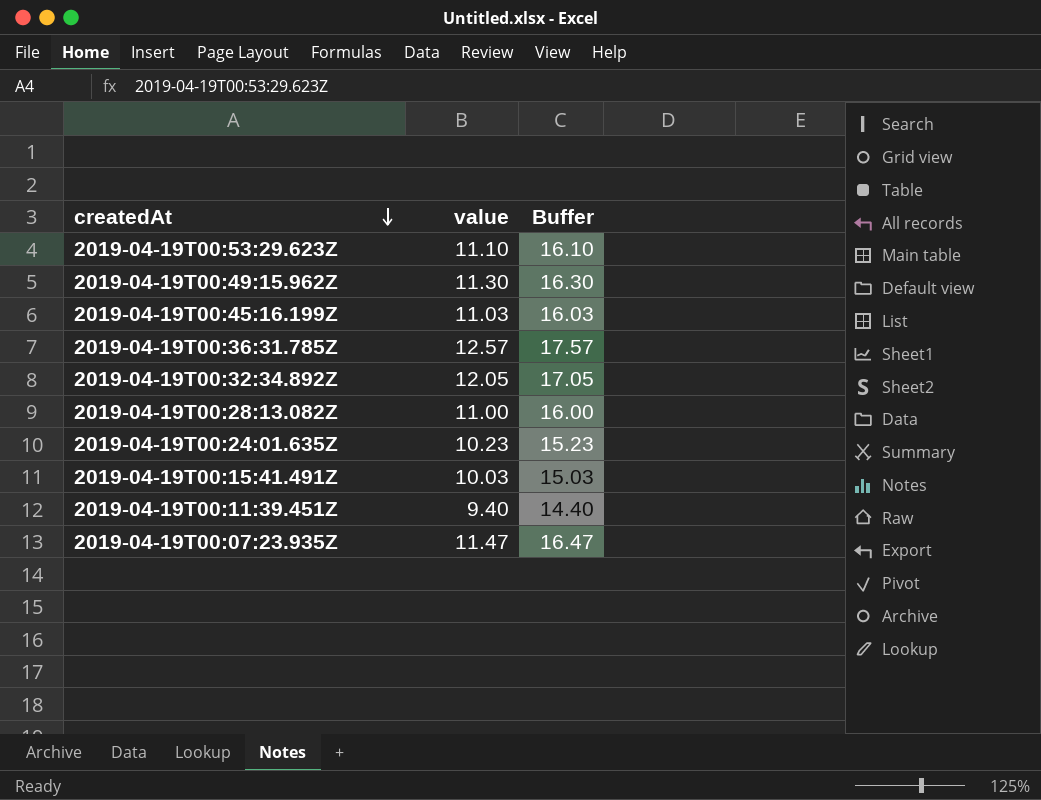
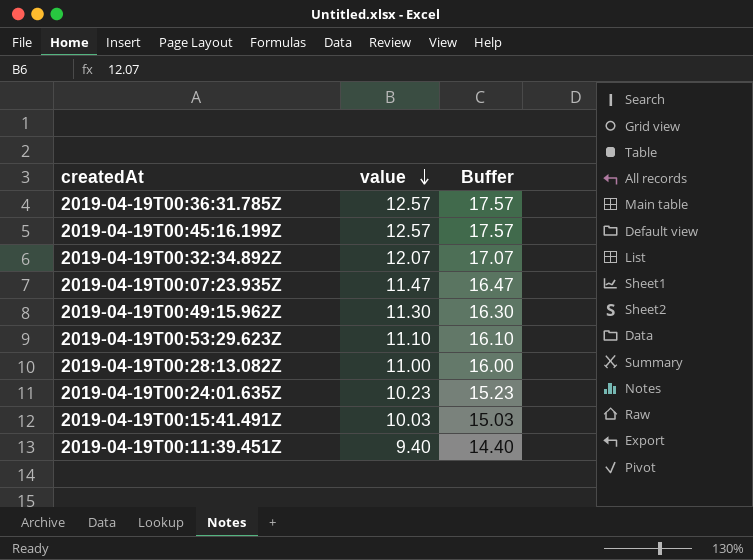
row order: createdAt descending -> value descending
2019-04-19T00:45:16.199Z | value: 11.03 -> 12.57
2019-04-19T00:45:16.199Z | Buffer: 16.03 -> 17.57
2019-04-19T00:32:34.892Z | value: 12.05 -> 12.07
2019-04-19T00:32:34.892Z | Buffer: 17.05 -> 17.07

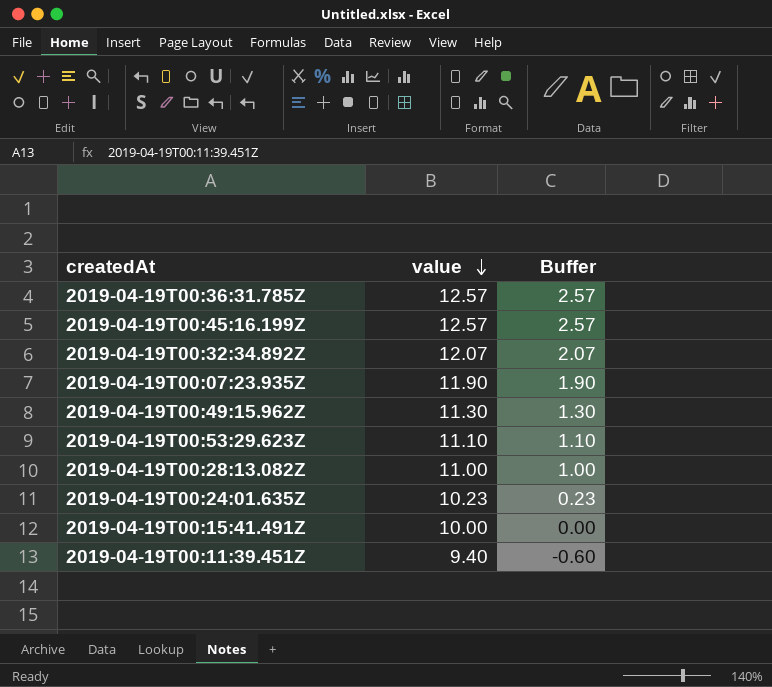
column Buffer | formula: [value] + 5 -> [value] - 10
2019-04-19T00:07:23.935Z | value: 11.47 -> 11.90
2019-04-19T00:15:41.491Z | value: 10.03 -> 10.00

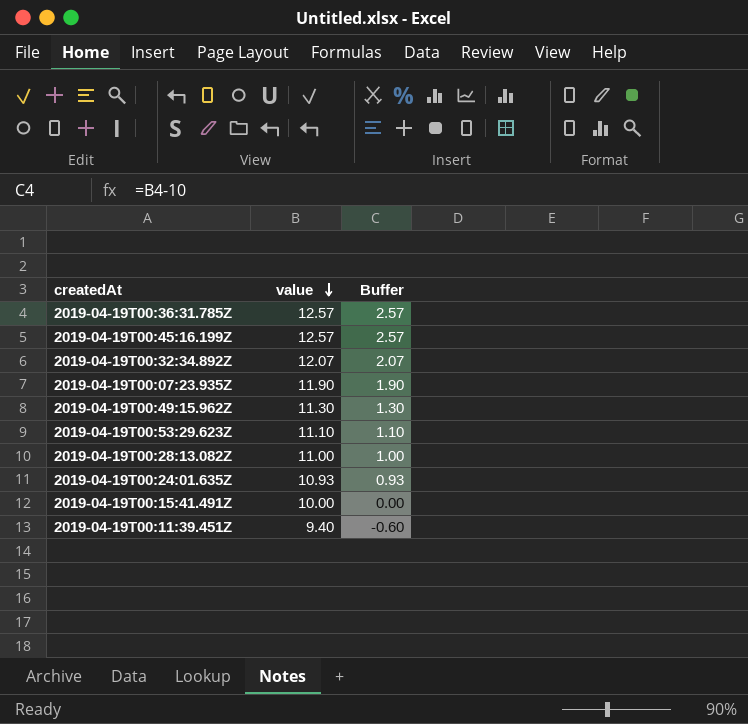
2019-04-19T00:24:01.635Z | value: 10.23 -> 10.93
2019-04-19T00:24:01.635Z | Buffer: 0.23 -> 0.93

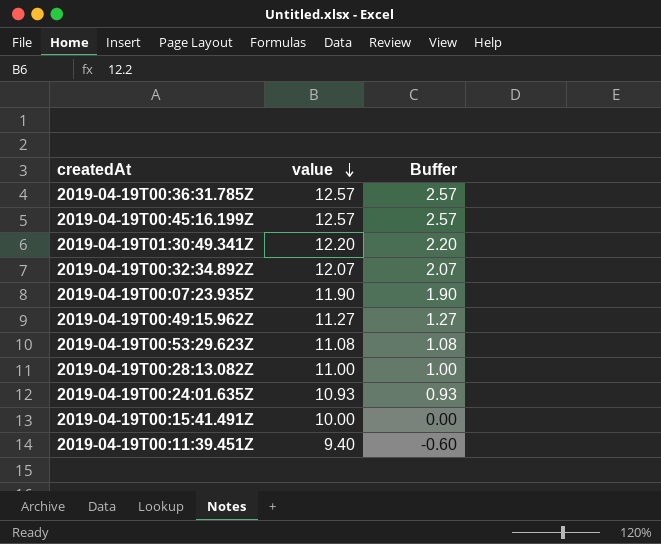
row 2019-04-19T01:30:49.341Z: none -> 12.20 | 2.20
2019-04-19T00:49:15.962Z | value: 11.30 -> 11.27
2019-04-19T00:49:15.962Z | Buffer: 1.30 -> 1.27
2019-04-19T00:53:29.623Z | value: 11.10 -> 11.08
2019-04-19T00:53:29.623Z | Buffer: 1.10 -> 1.08

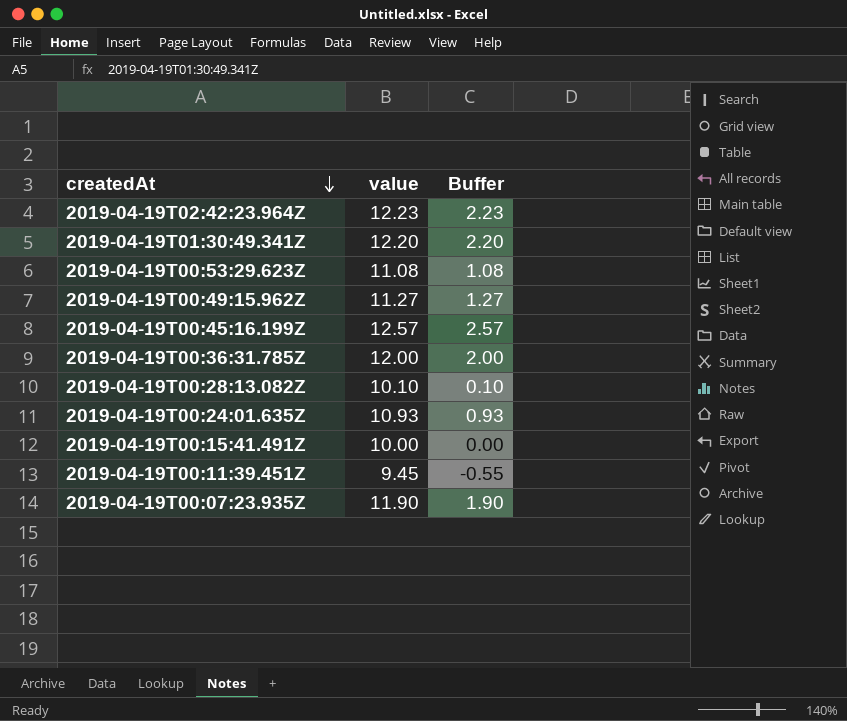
row order: value descending -> createdAt descending
row 2019-04-19T00:32:34.892Z: 12.07 | 2.07 -> none
row 2019-04-19T02:42:23.964Z: none -> 12.23 | 2.23
2019-04-19T00:36:31.785Z | value: 12.57 -> 12.00
2019-04-19T00:36:31.785Z | Buffer: 2.57 -> 2.00
2019-04-19T00:28:13.082Z | value: 11.00 -> 10.10
2019-04-19T00:28:13.082Z | Buffer: 1.00 -> 0.10
2019-04-19T00:11:39.451Z | value: 9.40 -> 9.45
2019-04-19T00:11:39.451Z | Buffer: -0.60 -> -0.55

